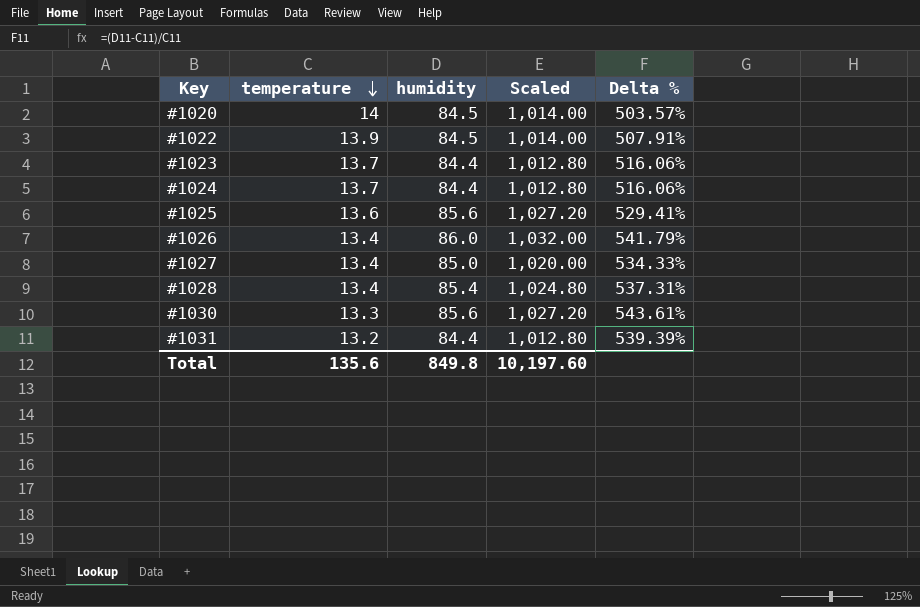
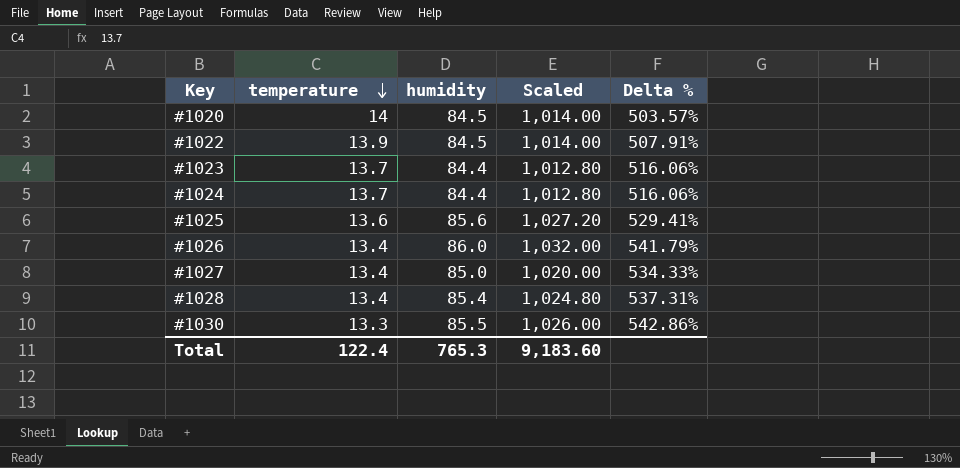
row #1031: 13.2 | 84.4 | 1,012.80 | 539.39% -> none
#1030 | humidity: 85.6 -> 85.5
#1030 | Scaled: 1,027.20 -> 1,026.00
#1030 | Delta %: 543.61% -> 542.86%
Total | temperature: 135.6 -> 122.4
Total | humidity: 849.8 -> 765.3
Total | Scaled: 10,197.60 -> 9,183.60

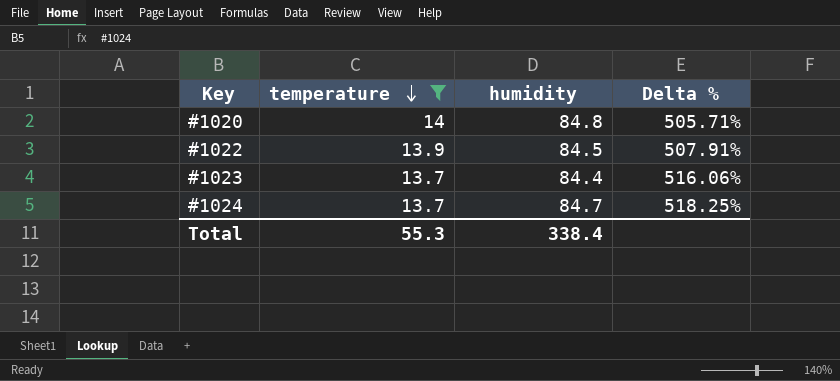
filter: none -> temperature >= 13.7
column Scaled | formula: [humidity] * 12 -> none
#1020 | humidity: 84.5 -> 84.8
#1020 | Delta %: 503.57% -> 505.71%
#1024 | humidity: 84.4 -> 84.7
#1024 | Delta %: 516.06% -> 518.25%
Total | temperature: 122.4 -> 55.3
Total | humidity: 765.3 -> 338.4

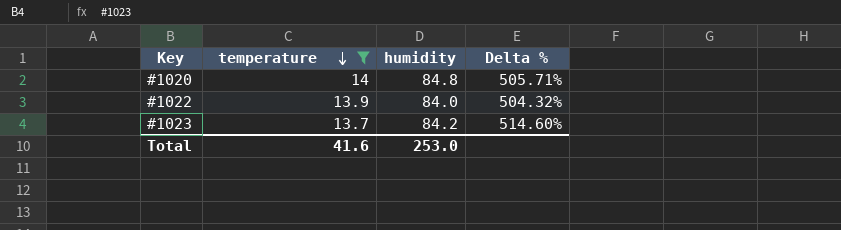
row #1024: 13.7 | 84.7 | 518.25% -> none
#1022 | humidity: 84.5 -> 84.0
#1022 | Delta %: 507.91% -> 504.32%
#1023 | humidity: 84.4 -> 84.2
#1023 | Delta %: 516.06% -> 514.60%
Total | temperature: 55.3 -> 41.6
Total | humidity: 338.4 -> 253.0

